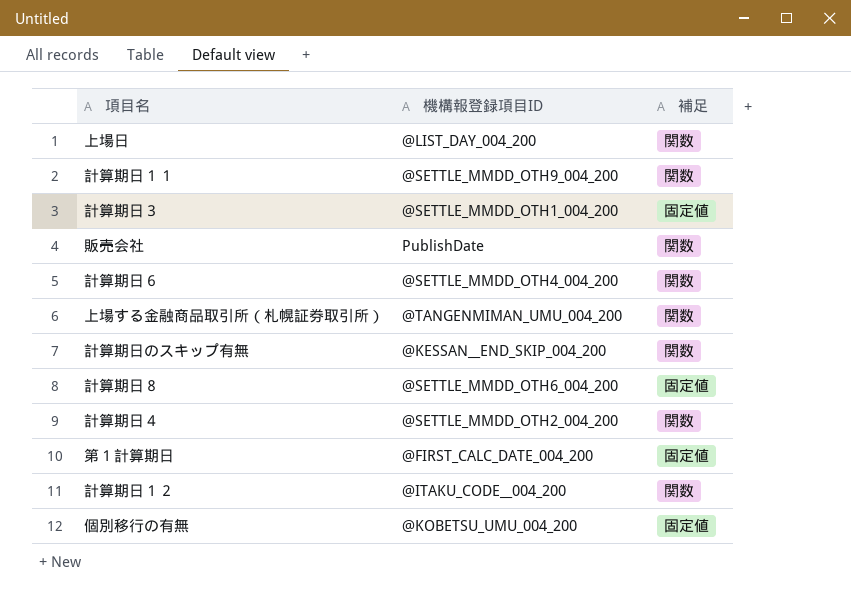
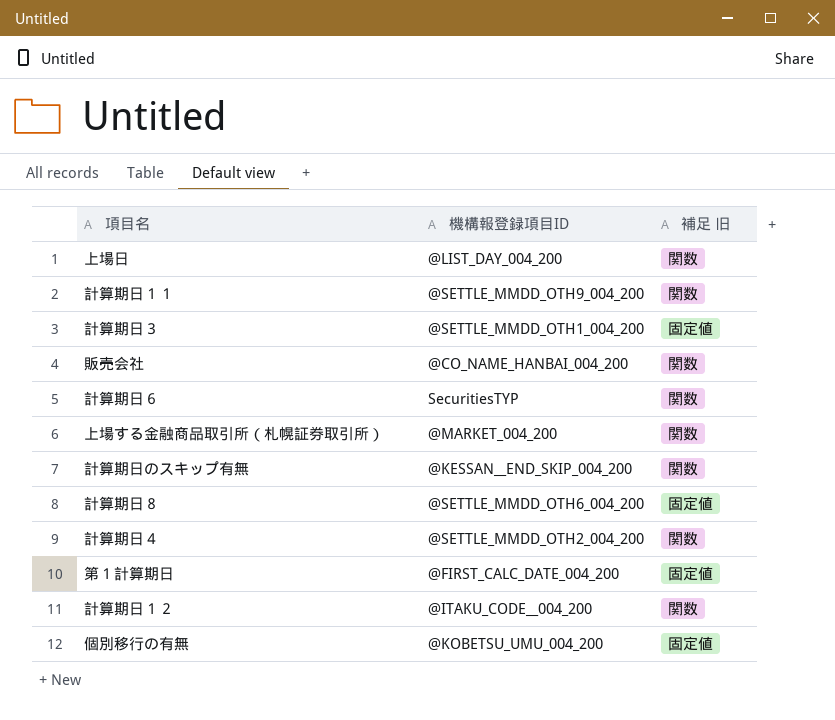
column name: 補足 -> 補足 旧
販売会社 | 機構報登録項目ID: PublishDate -> @CO_NAME_HANBAI_004_200
計算期日６ | 機構報登録項目ID: @SETTLE_MMDD_OTH4_004_200 -> SecuritiesTYP
上場する金融商品取引所（札幌証券取引所） | 機構報登録項目ID: @TANGENMIMAN_UMU_004_200 -> @MARKET_004_200

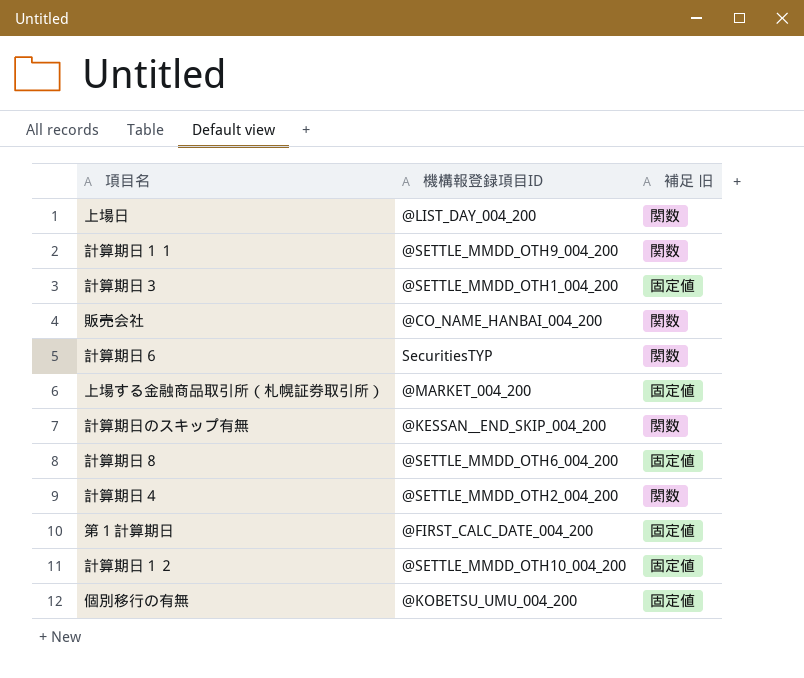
上場する金融商品取引所（札幌証券取引所） | 補足 旧: 関数 -> 固定値
計算期日１２ | 機構報登録項目ID: @ITAKU_CODE__004_200 -> @SETTLE_MMDD_OTH10_004_200
計算期日１２ | 補足 旧: 関数 -> 固定値

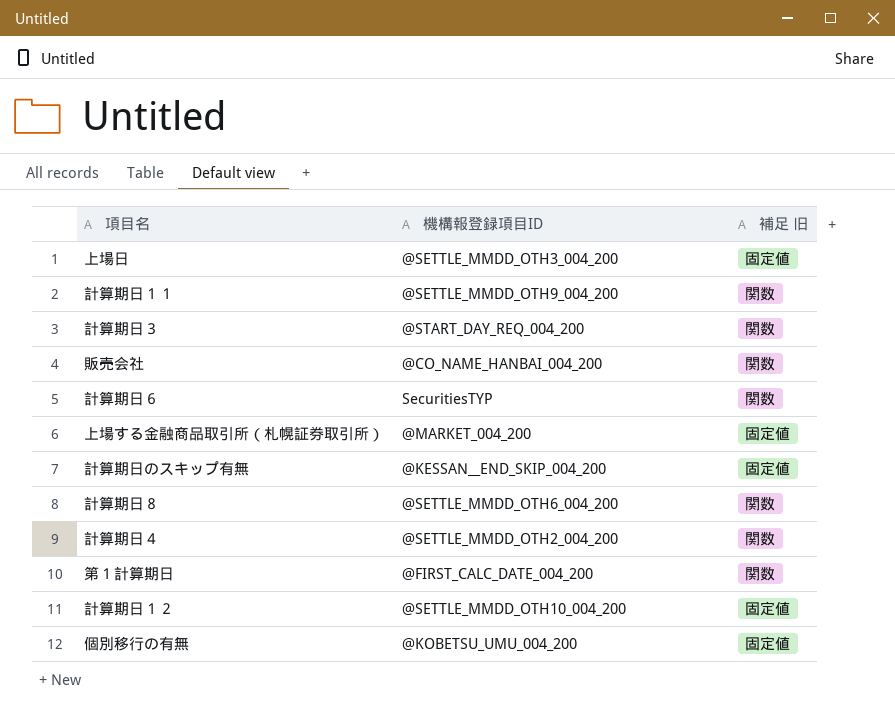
上場日 | 機構報登録項目ID: @LIST_DAY_004_200 -> @SETTLE_MMDD_OTH3_004_200
上場日 | 補足 旧: 関数 -> 固定値
計算期日３ | 機構報登録項目ID: @SETTLE_MMDD_OTH1_004_200 -> @START_DAY_REQ_004_200
計算期日３ | 補足 旧: 固定値 -> 関数
計算期日のスキップ有無 | 補足 旧: 関数 -> 固定値
計算期日８ | 補足 旧: 固定値 -> 関数
第１計算期日 | 補足 旧: 固定値 -> 関数

